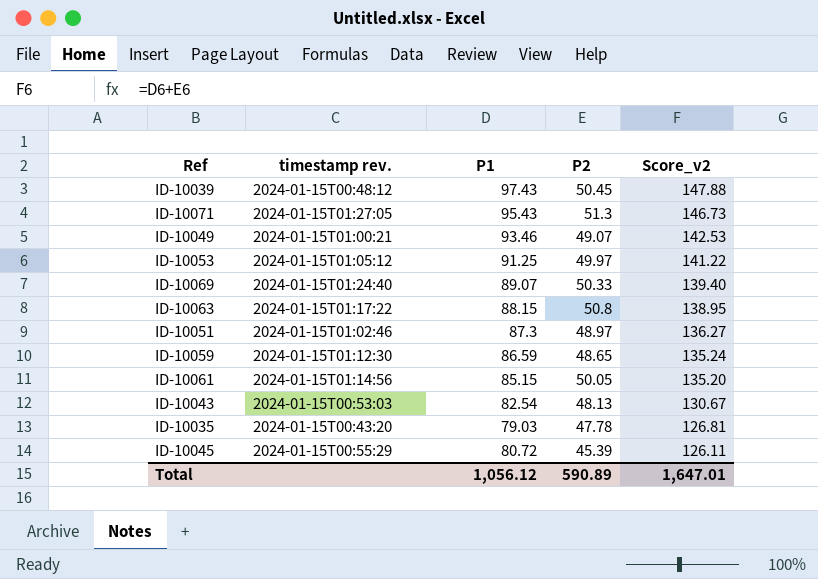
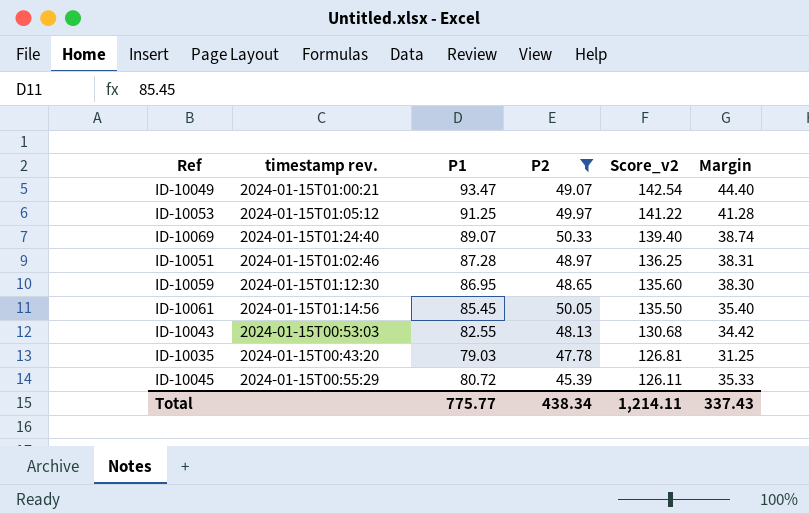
filter: none -> P2 <= 50.33
column Margin | formula: none -> [P1] - [P2]
ID-10049 | P1: 93.46 -> 93.47
ID-10049 | Score_v2: 142.53 -> 142.54
ID-10051 | P1: 87.3 -> 87.28
ID-10051 | Score_v2: 136.27 -> 136.25
ID-10059 | P1: 86.59 -> 86.95
ID-10059 | Score_v2: 135.24 -> 135.60
ID-10061 | P1: 85.15 -> 85.45
ID-10061 | Score_v2: 135.20 -> 135.50
ID-10043 | P1: 82.54 -> 82.55
ID-10043 | Score_v2: 130.67 -> 130.68
Total | P1: 1,056.12 -> 775.77
Total | P2: 590.89 -> 438.34
Total | Score_v2: 1,647.01 -> 1,214.11

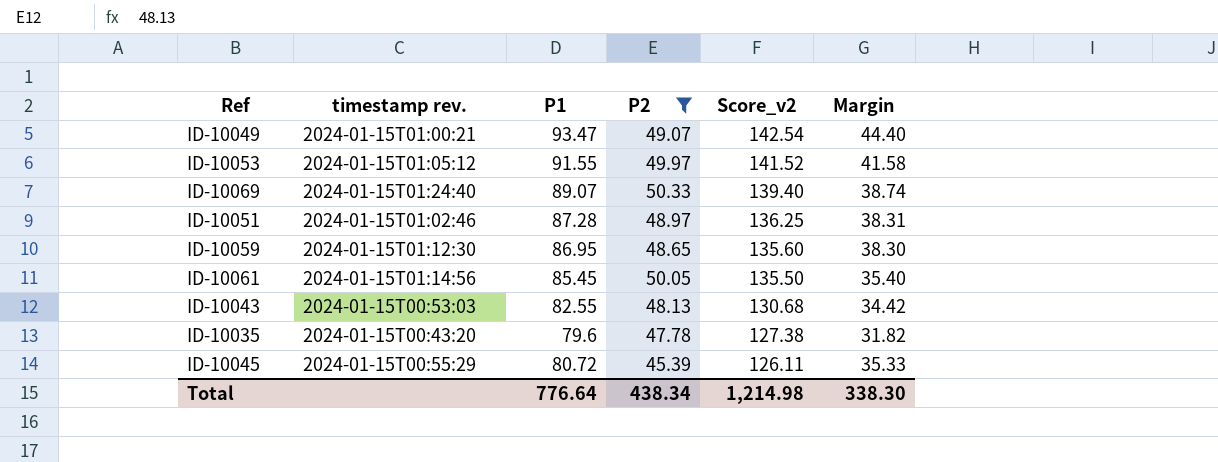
ID-10053 | P1: 91.25 -> 91.55
ID-10053 | Score_v2: 141.22 -> 141.52
ID-10053 | Margin: 41.28 -> 41.58
ID-10035 | P1: 79.03 -> 79.6
ID-10035 | Score_v2: 126.81 -> 127.38
ID-10035 | Margin: 31.25 -> 31.82
Total | P1: 775.77 -> 776.64
Total | Score_v2: 1,214.11 -> 1,214.98
Total | Margin: 337.43 -> 338.30

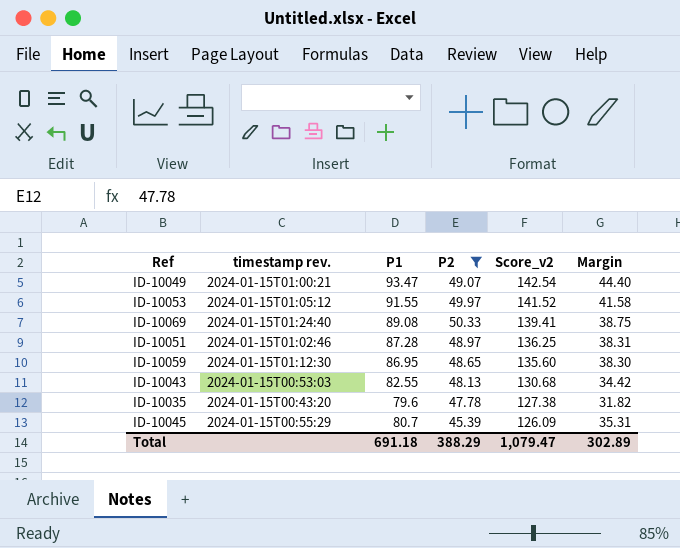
row ID-10061: 2024-01-15T01:14:56 | 85.45 | 50.05 | 135.50 | 35.40 -> none
ID-10069 | P1: 89.07 -> 89.08
ID-10069 | Score_v2: 139.40 -> 139.41
ID-10069 | Margin: 38.74 -> 38.75
ID-10045 | P1: 80.72 -> 80.7
ID-10045 | Score_v2: 126.11 -> 126.09
ID-10045 | Margin: 35.33 -> 35.31
Total | P1: 776.64 -> 691.18
Total | P2: 438.34 -> 388.29
Total | Score_v2: 1,214.98 -> 1,079.47
Total | Margin: 338.30 -> 302.89

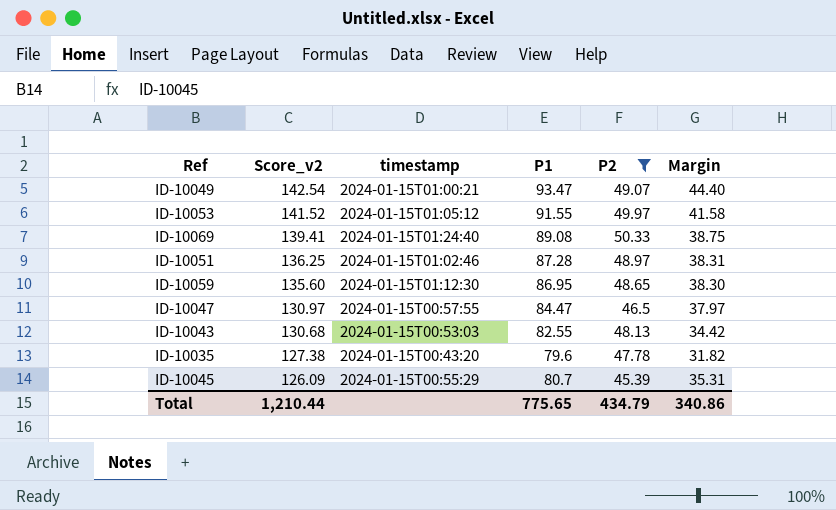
column Score_v2 | position: 5 -> 2
column name: timestamp rev. -> timestamp
row ID-10047: none -> 130.97 | 2024-01-15T00:57:55 | 84.47 | 46.5 | 37.97
Total | Score_v2: 1,079.47 -> 1,210.44
Total | P1: 691.18 -> 775.65
Total | P2: 388.29 -> 434.79
Total | Margin: 302.89 -> 340.86

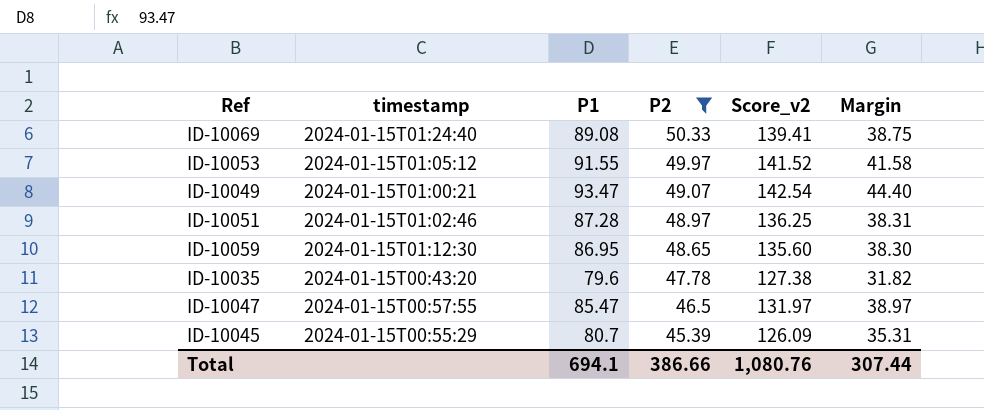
row order: Score_v2 descending -> P2 descending
column Score_v2 | position: 2 -> 5
row ID-10043: 130.68 | 2024-01-15T00:53:03 | 82.55 | 48.13 | 34.42 -> none
ID-10047 | P1: 84.47 -> 85.47
ID-10047 | Score_v2: 130.97 -> 131.97
ID-10047 | Margin: 37.97 -> 38.97
Total | P1: 775.65 -> 694.1
Total | P2: 434.79 -> 386.66
Total | Score_v2: 1,210.44 -> 1,080.76
Total | Margin: 340.86 -> 307.44

